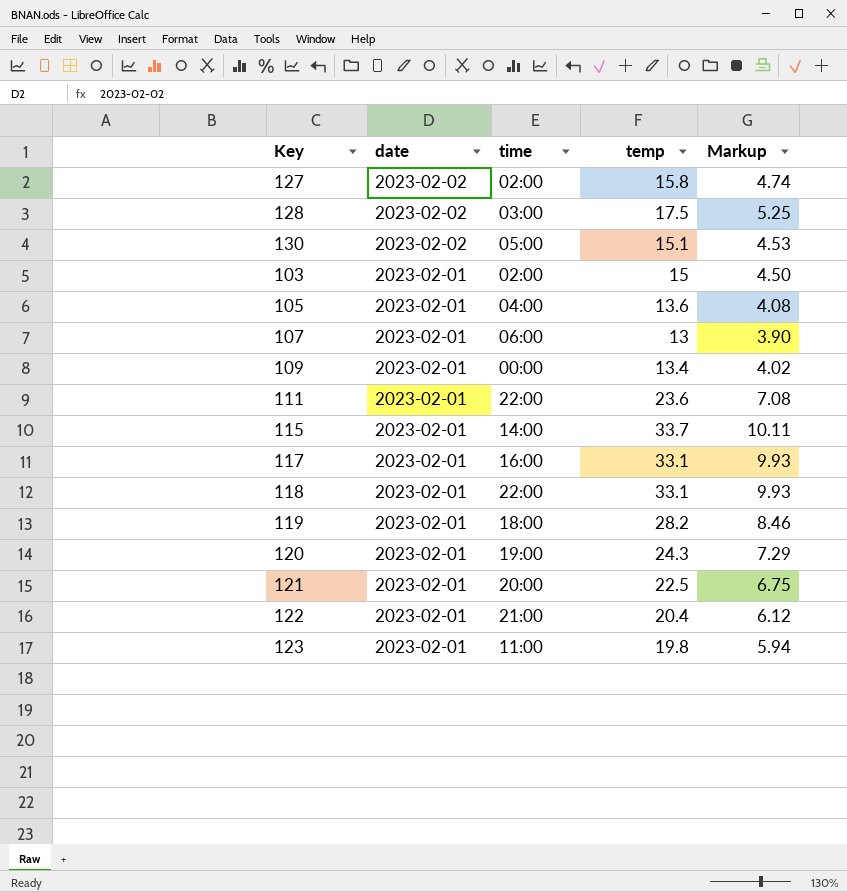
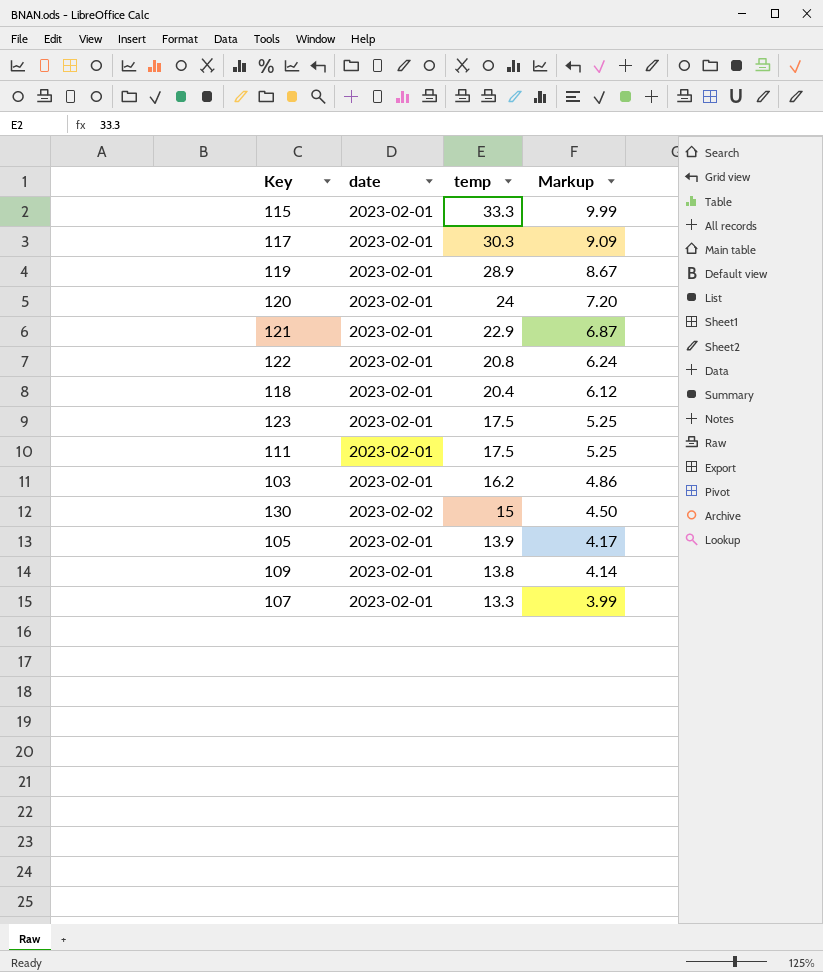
row order: date descending -> temp descending
column time | position: 3 -> none
row 127: 2023-02-02 | 02:00 | 15.8 | 4.74 -> none
row 128: 2023-02-02 | 03:00 | 17.5 | 5.25 -> none
115 | temp: 33.7 -> 33.3
115 | Markup: 10.11 -> 9.99
117 | temp: 33.1 -> 30.3
117 | Markup: 9.93 -> 9.09
119 | temp: 28.2 -> 28.9
119 | Markup: 8.46 -> 8.67
120 | temp: 24.3 -> 24
120 | Markup: 7.29 -> 7.20
121 | temp: 22.5 -> 22.9
121 | Markup: 6.75 -> 6.87
122 | temp: 20.4 -> 20.8
122 | Markup: 6.12 -> 6.24
118 | temp: 33.1 -> 20.4
118 | Markup: 9.93 -> 6.12
123 | temp: 19.8 -> 17.5
123 | Markup: 5.94 -> 5.25
111 | temp: 23.6 -> 17.5
111 | Markup: 7.08 -> 5.25
103 | temp: 15 -> 16.2
103 | Markup: 4.50 -> 4.86
130 | temp: 15.1 -> 15
130 | Markup: 4.53 -> 4.50
105 | temp: 13.6 -> 13.9
105 | Markup: 4.08 -> 4.17
109 | temp: 13.4 -> 13.8
109 | Markup: 4.02 -> 4.14
107 | temp: 13 -> 13.3
107 | Markup: 3.90 -> 3.99

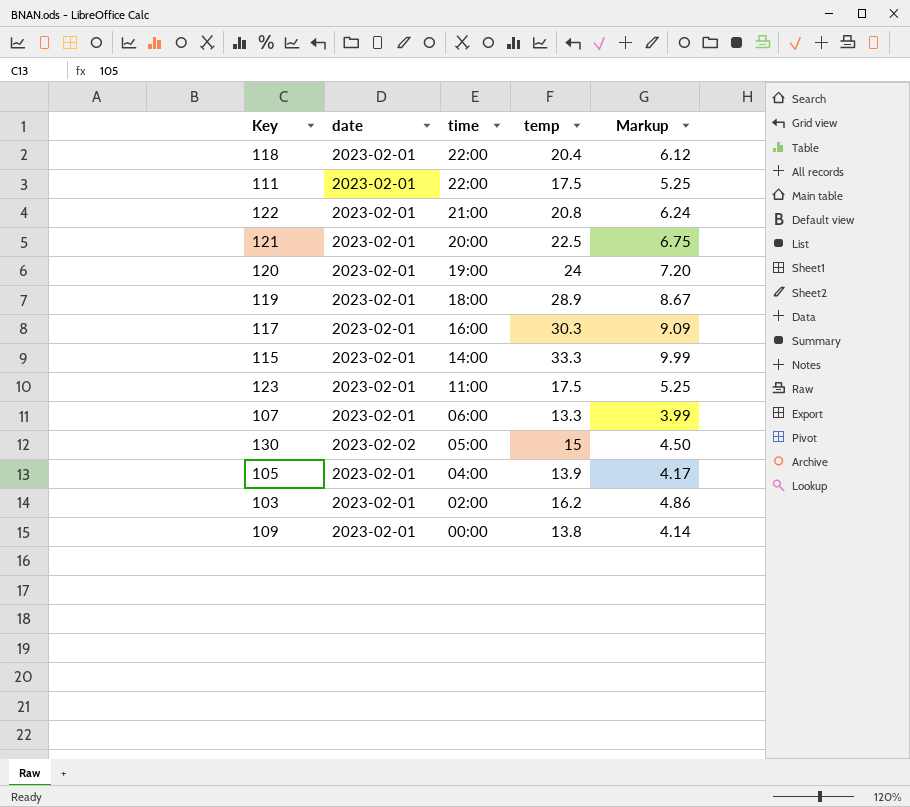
row order: temp descending -> time descending
column time | position: none -> 3
121 | temp: 22.9 -> 22.5
121 | Markup: 6.87 -> 6.75

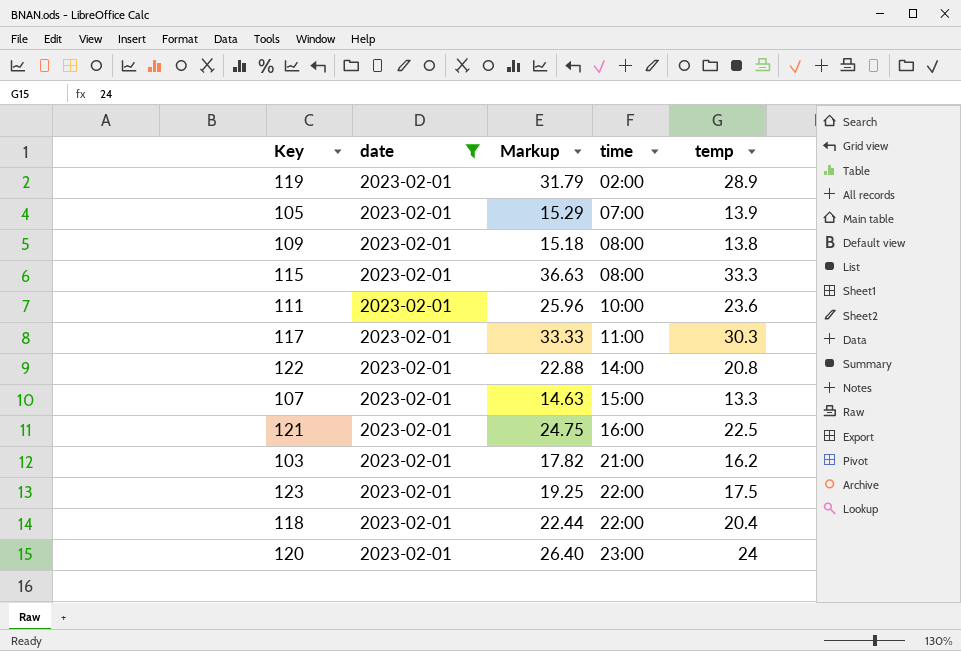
filter: none -> date = 2023-02-01
row order: time descending -> time ascending
column Markup | formula: [temp] * 0.3 -> [temp] * 1.1
column Markup | position: 5 -> 3
119 | time: 18:00 -> 02:00
105 | time: 04:00 -> 07:00
109 | time: 00:00 -> 08:00
115 | time: 14:00 -> 08:00
111 | time: 22:00 -> 10:00
111 | temp: 17.5 -> 23.6
117 | time: 16:00 -> 11:00
122 | time: 21:00 -> 14:00
107 | time: 06:00 -> 15:00
121 | time: 20:00 -> 16:00
103 | time: 02:00 -> 21:00
123 | time: 11:00 -> 22:00
120 | time: 19:00 -> 23:00

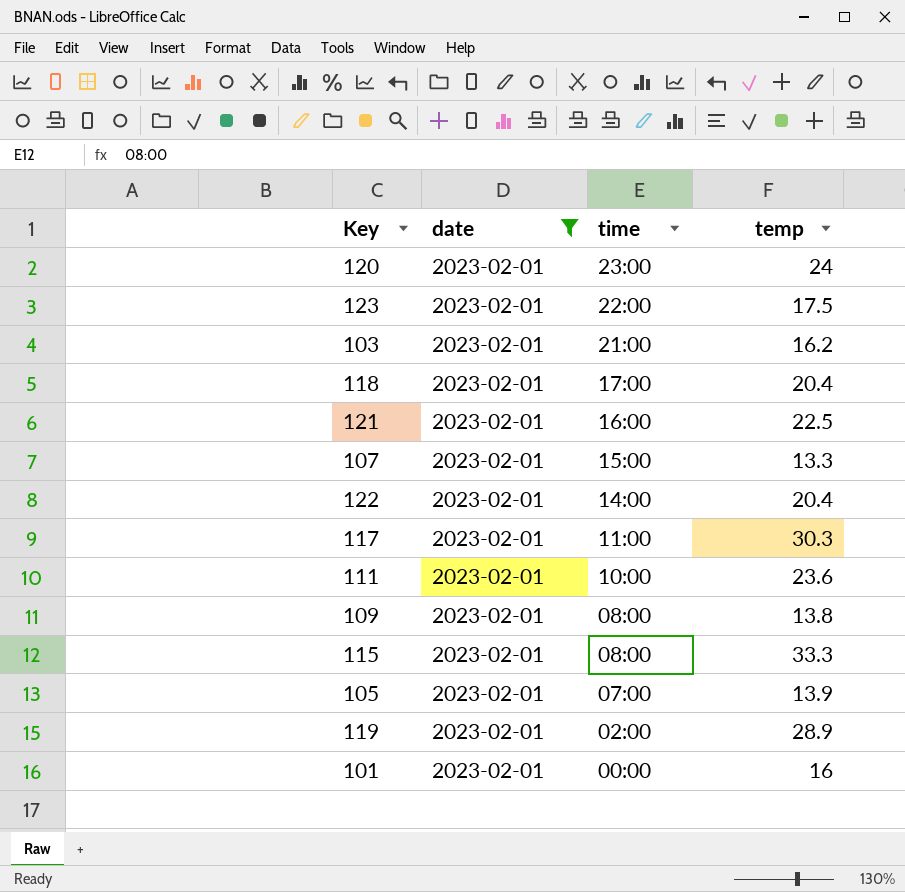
row order: time ascending -> time descending
column Markup | formula: [temp] * 1.1 -> none
118 | time: 22:00 -> 17:00
122 | temp: 20.8 -> 20.4
row 101: none -> 2023-02-01 | 00:00 | 16

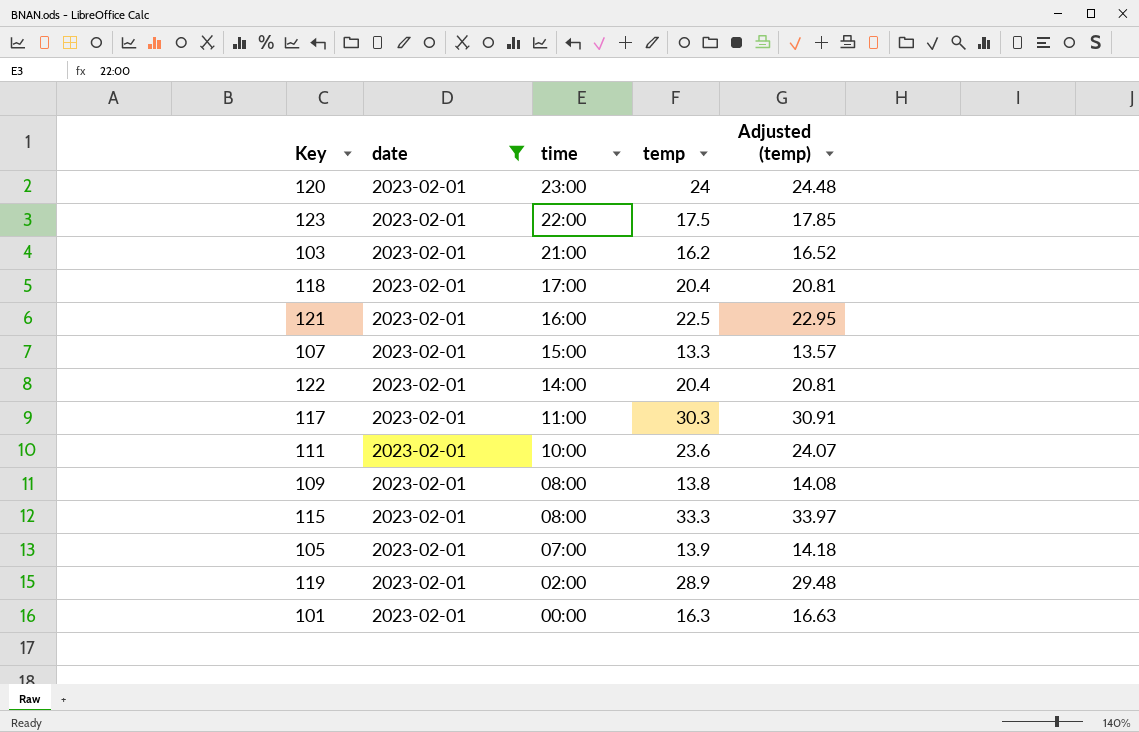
column Adjusted (temp) | formula: none -> [temp] * 1.02
101 | temp: 16 -> 16.3

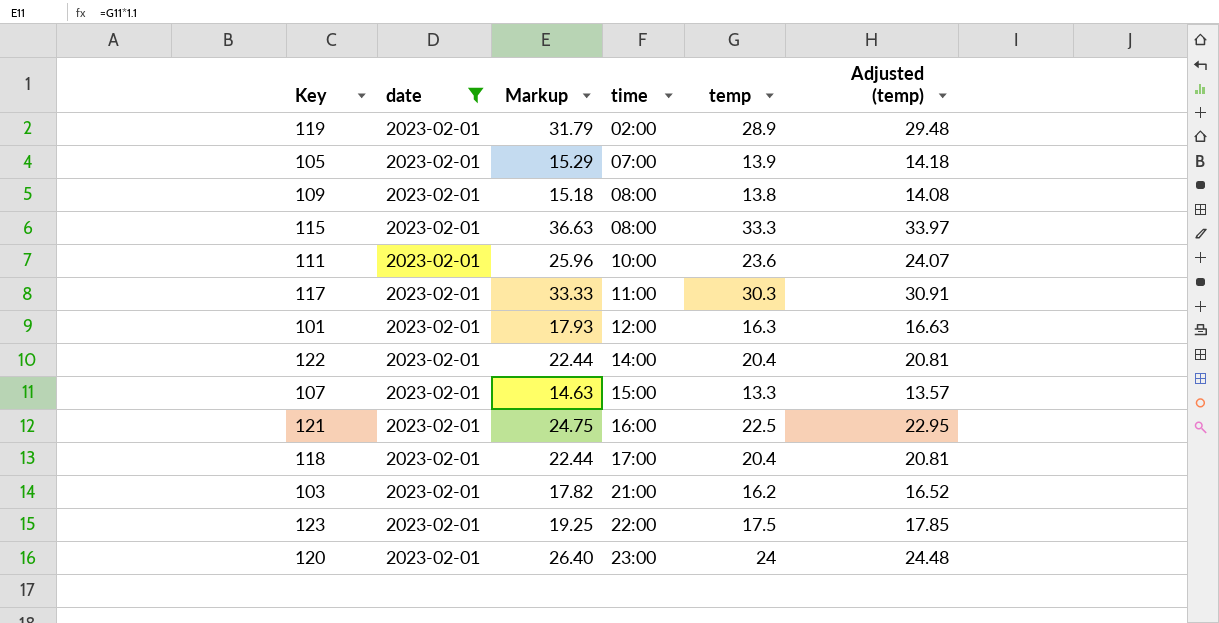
row order: time descending -> time ascending
column Markup | formula: none -> [temp] * 1.1
101 | time: 00:00 -> 12:00

